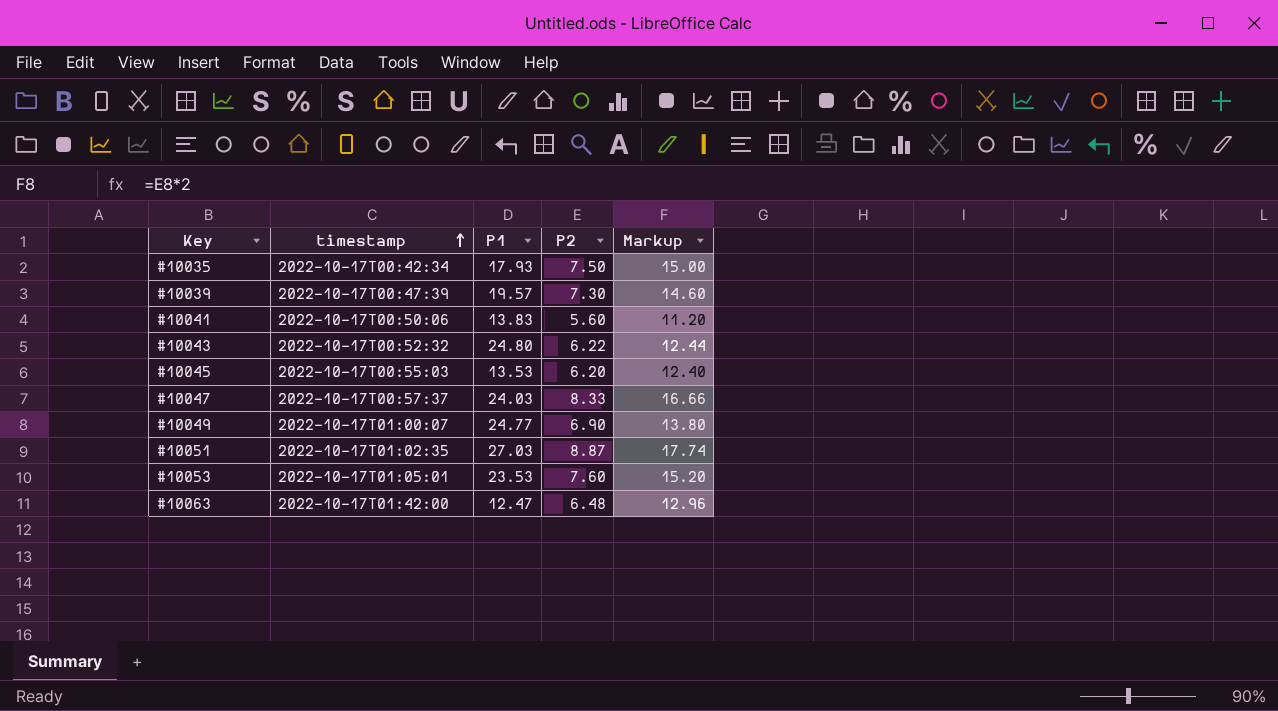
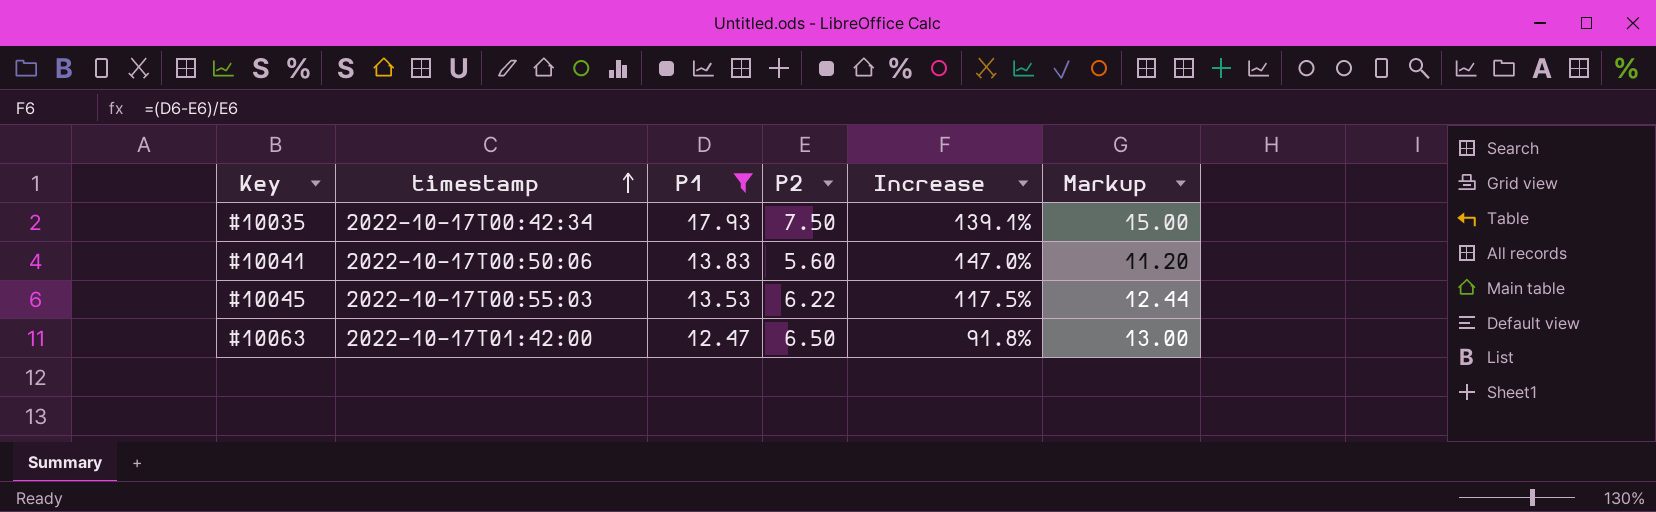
filter: none -> P1 <= 17.93
column Increase | formula: none -> ([P1] - [P2]) / [P2]
#10045 | P2: 6.20 -> 6.22
#10045 | Markup: 12.40 -> 12.44
#10063 | P2: 6.48 -> 6.50
#10063 | Markup: 12.96 -> 13.00

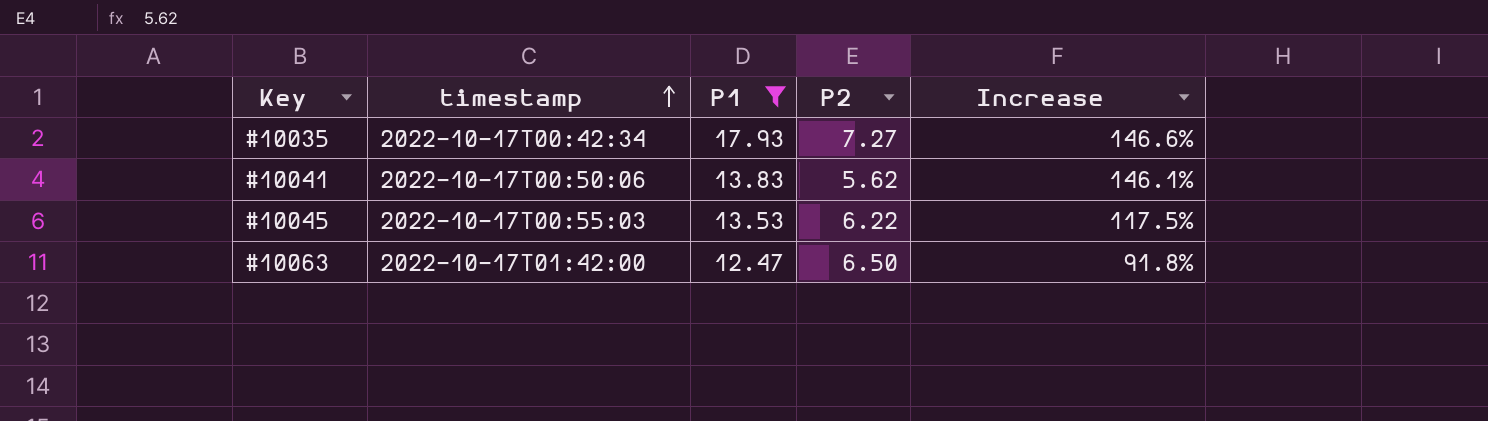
column Markup | formula: [P2] * 2 -> none
#10035 | P2: 7.50 -> 7.27
#10035 | Increase: 139.1% -> 146.6%
#10041 | P2: 5.60 -> 5.62
#10041 | Increase: 147.0% -> 146.1%

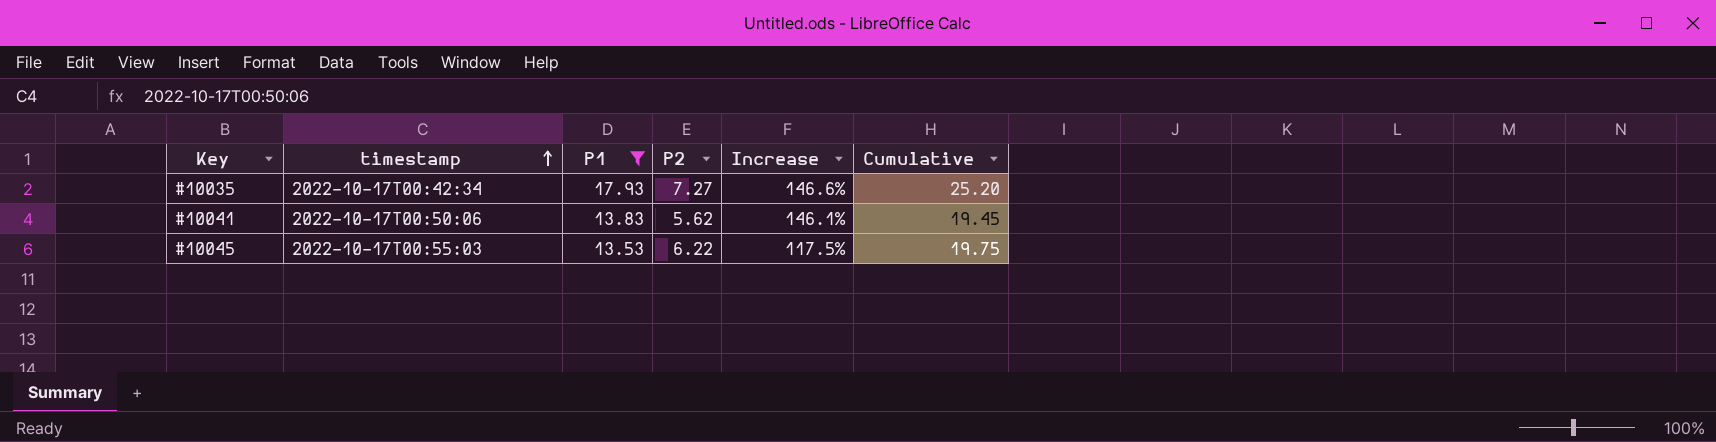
column Cumulative | formula: none -> [P1] + [P2]
row #10063: 2022-10-17T01:42:00 | 12.47 | 6.50 | 91.8% -> none

